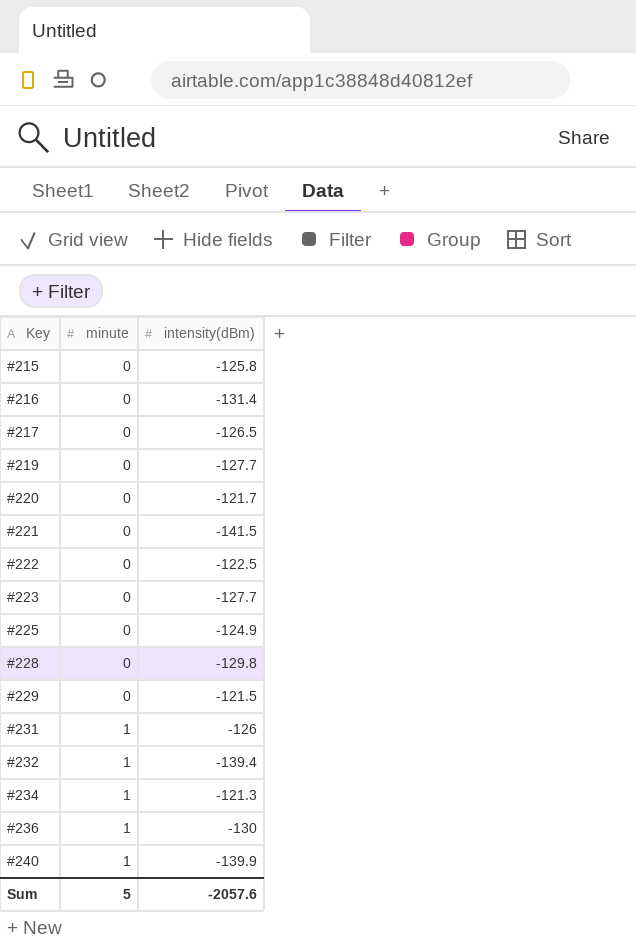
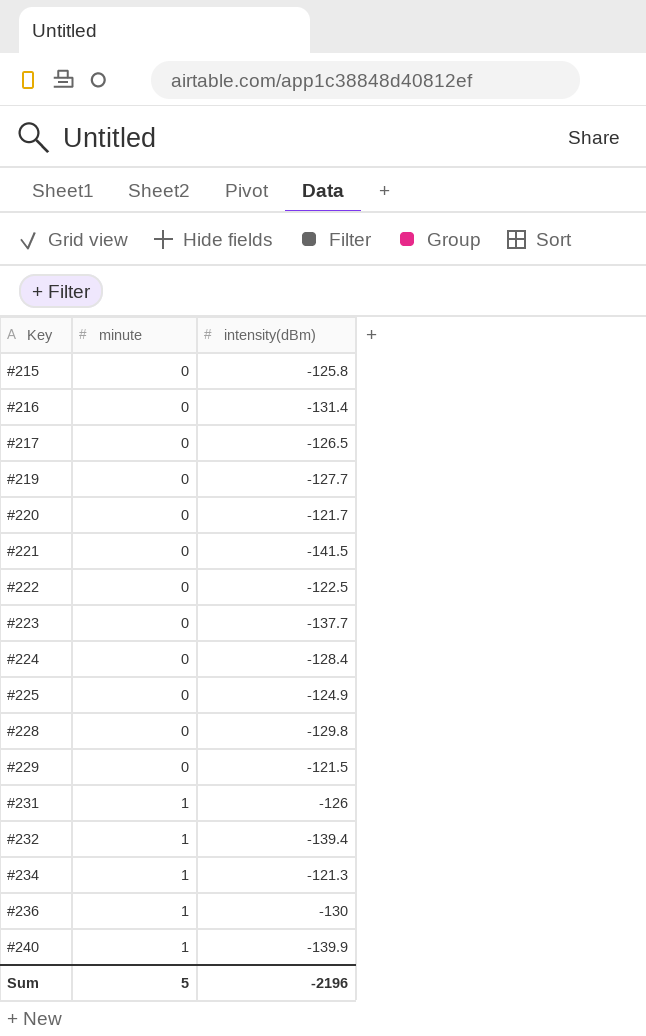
#223 | intensity(dBm): -127.7 -> -137.7
row #224: none -> 0 | -128.4
Sum | intensity(dBm): -2057.6 -> -2196

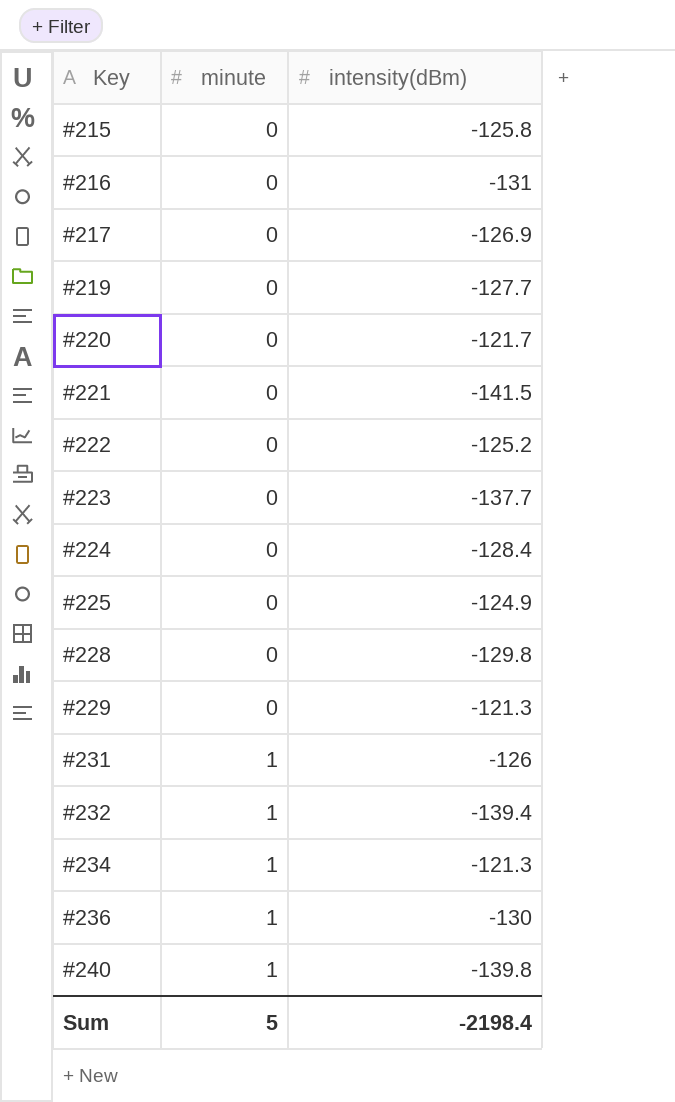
#216 | intensity(dBm): -131.4 -> -131
#217 | intensity(dBm): -126.5 -> -126.9
#222 | intensity(dBm): -122.5 -> -125.2
#229 | intensity(dBm): -121.5 -> -121.3
#240 | intensity(dBm): -139.9 -> -139.8
Sum | intensity(dBm): -2196 -> -2198.4

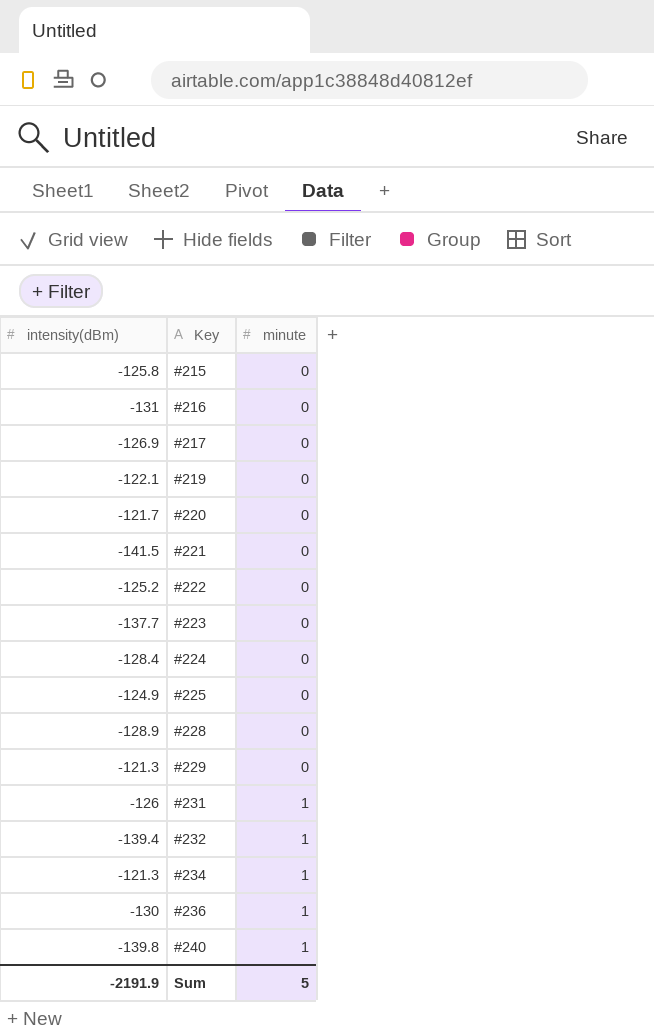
column intensity(dBm) | position: 3 -> 1
#219 | intensity(dBm): -127.7 -> -122.1
#228 | intensity(dBm): -129.8 -> -128.9
Sum | intensity(dBm): -2198.4 -> -2191.9

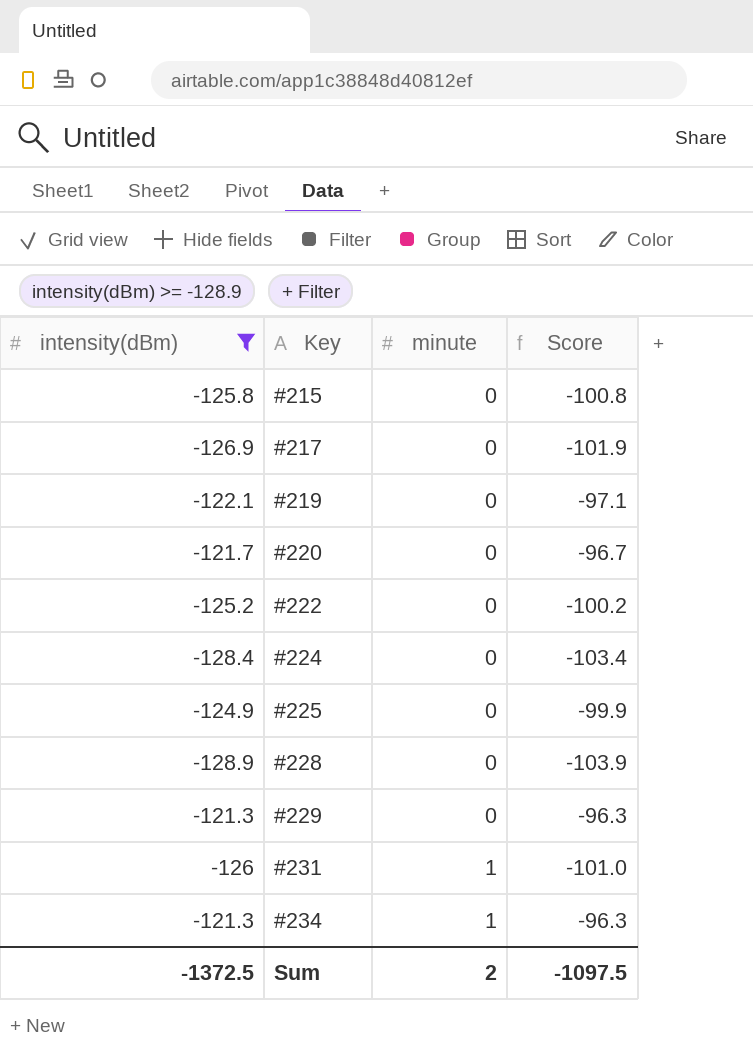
filter: none -> intensity(dBm) >= -128.9
column Score | formula: none -> [intensity(dBm)] + 25
Sum | intensity(dBm): -2191.9 -> -1372.5
Sum | minute: 5 -> 2

